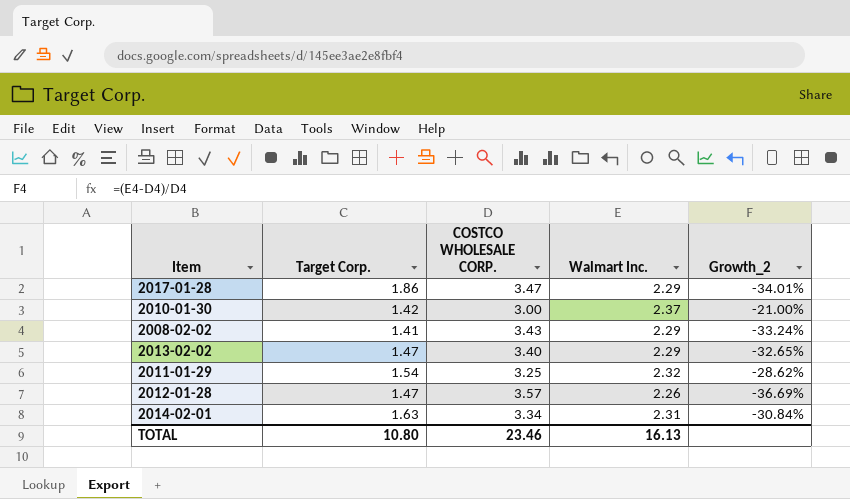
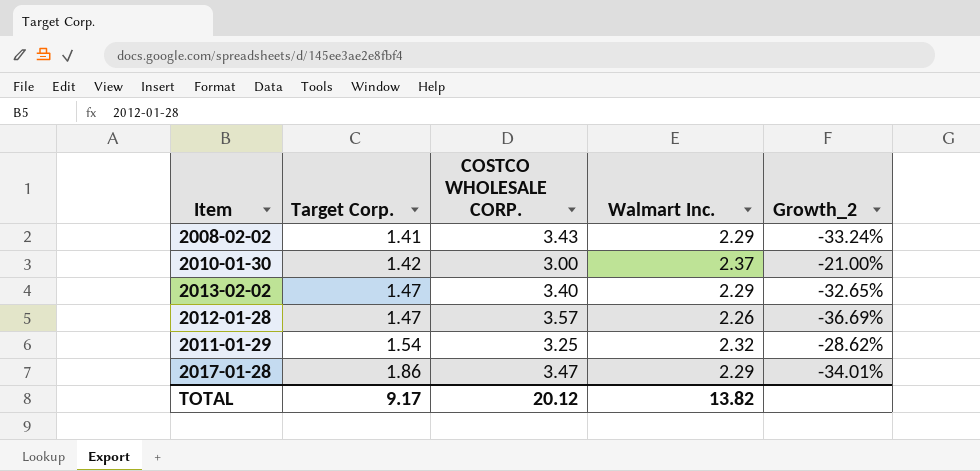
row order: none -> Target Corp. ascending
row 2014-02-01: 1.63 | 3.34 | 2.31 | -30.84% -> none
TOTAL | Target Corp.: 10.80 -> 9.17
TOTAL | COSTCO WHOLESALE CORP.: 23.46 -> 20.12
TOTAL | Walmart Inc.: 16.13 -> 13.82

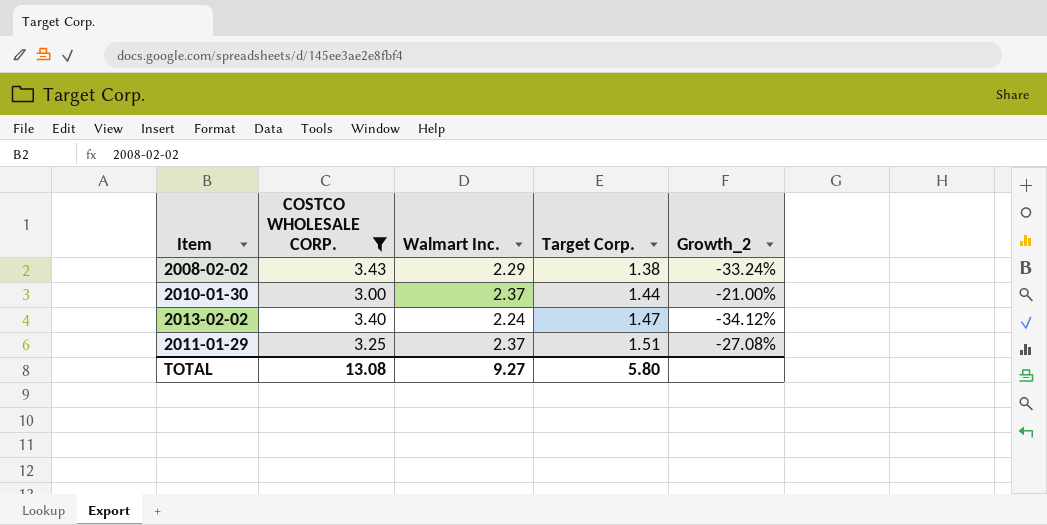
filter: none -> COSTCO WHOLESALE CORP. <= 3.43
column Target Corp. | position: 2 -> 4
2008-02-02 | Target Corp.: 1.41 -> 1.38
2010-01-30 | Target Corp.: 1.42 -> 1.44
2013-02-02 | Walmart Inc.: 2.29 -> 2.24
2013-02-02 | Growth_2: -32.65% -> -34.12%
2011-01-29 | Walmart Inc.: 2.32 -> 2.37
2011-01-29 | Target Corp.: 1.54 -> 1.51
2011-01-29 | Growth_2: -28.62% -> -27.08%
TOTAL | COSTCO WHOLESALE CORP.: 20.12 -> 13.08
TOTAL | Walmart Inc.: 13.82 -> 9.27
TOTAL | Target Corp.: 9.17 -> 5.80

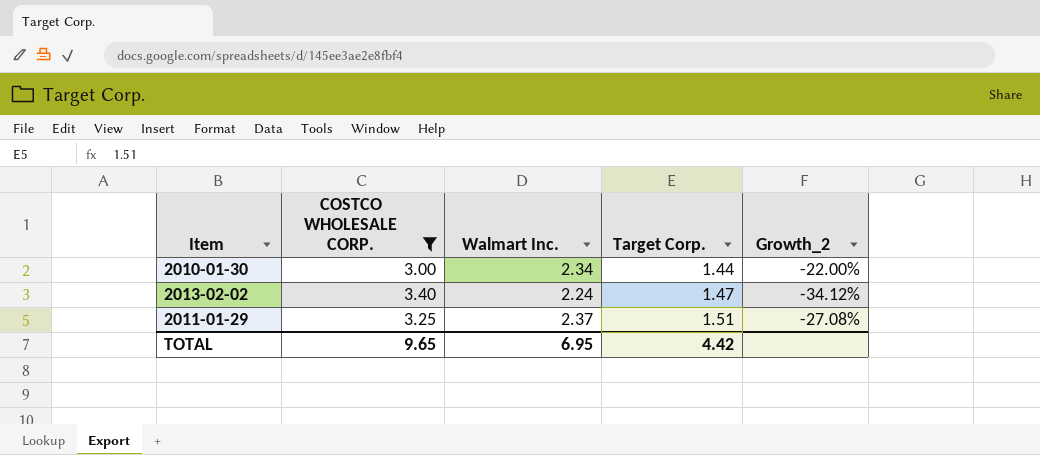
row 2008-02-02: 3.43 | 2.29 | 1.38 | -33.24% -> none
2010-01-30 | Walmart Inc.: 2.37 -> 2.34
2010-01-30 | Growth_2: -21.00% -> -22.00%
TOTAL | COSTCO WHOLESALE CORP.: 13.08 -> 9.65
TOTAL | Walmart Inc.: 9.27 -> 6.95
TOTAL | Target Corp.: 5.80 -> 4.42

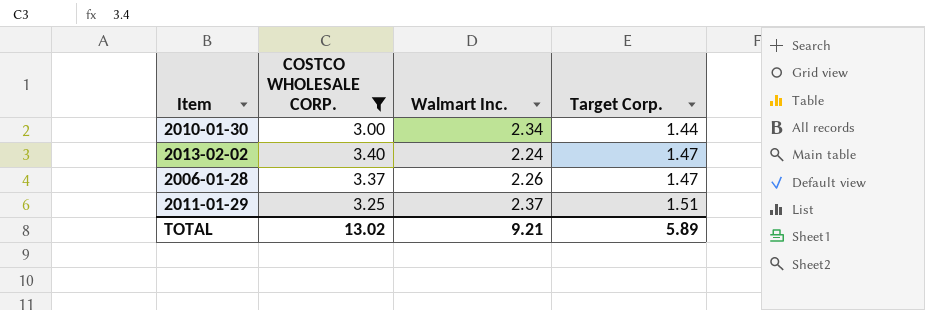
column Growth_2 | formula: ([Walmart Inc.] - [COSTCO WHOLESALE CORP.]) / [COSTCO WHOLESALE CORP.] -> none
row 2006-01-28: none -> 3.37 | 2.26 | 1.47
TOTAL | COSTCO WHOLESALE CORP.: 9.65 -> 13.02
TOTAL | Walmart Inc.: 6.95 -> 9.21
TOTAL | Target Corp.: 4.42 -> 5.89

